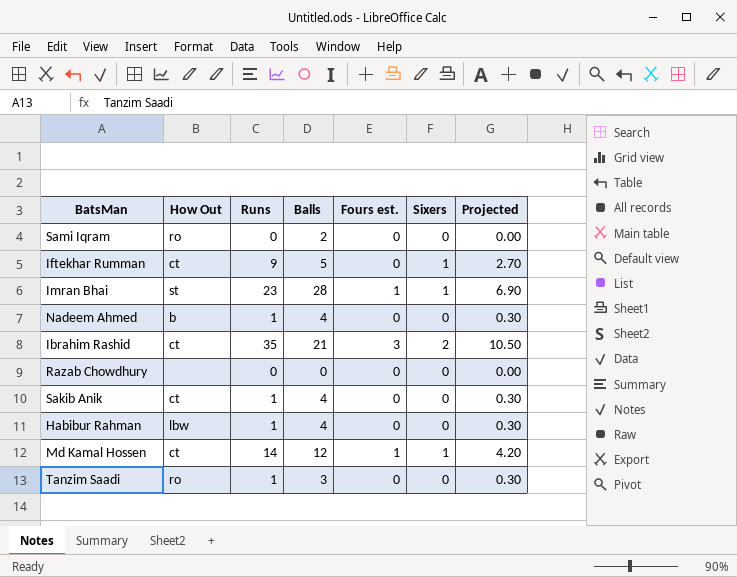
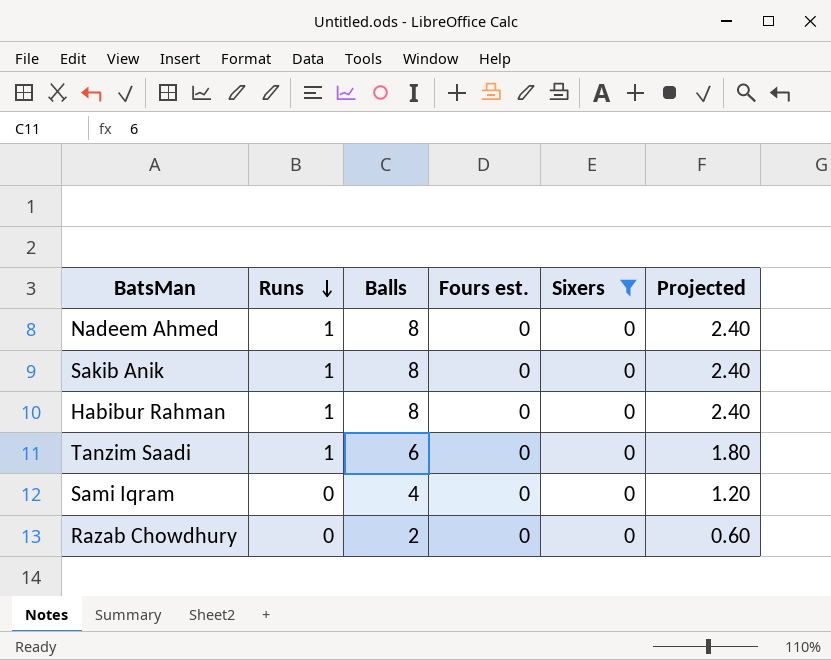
filter: none -> Sixers = 0
row order: none -> Runs descending
column How Out | position: 2 -> none
column Projected | formula: [Runs] * 0.3 -> [Balls] * 0.3
Nadeem Ahmed | Balls: 4 -> 8
Sakib Anik | Balls: 4 -> 8
Habibur Rahman | Balls: 4 -> 8
Tanzim Saadi | Balls: 3 -> 6
Sami Iqram | Balls: 2 -> 4
Razab Chowdhury | Balls: 0 -> 2

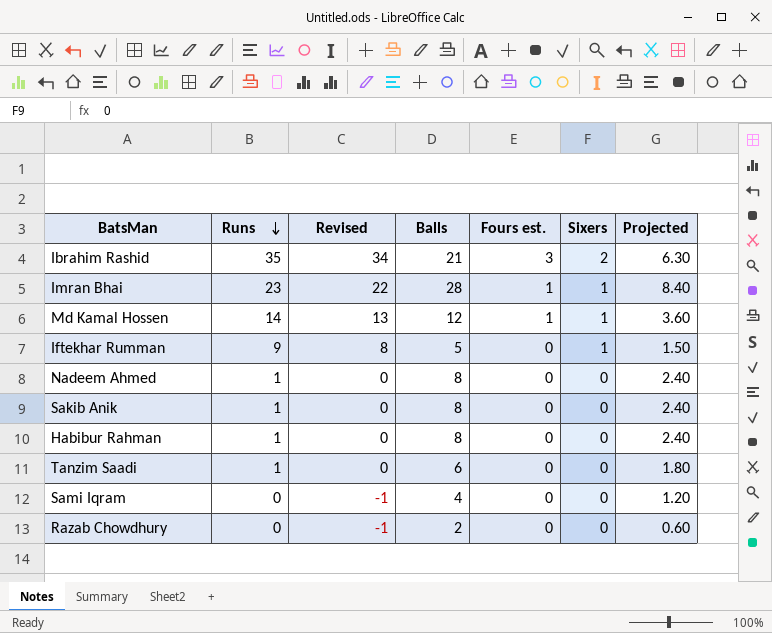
filter: Sixers = 0 -> none
column Revised | formula: none -> [Runs] - 1

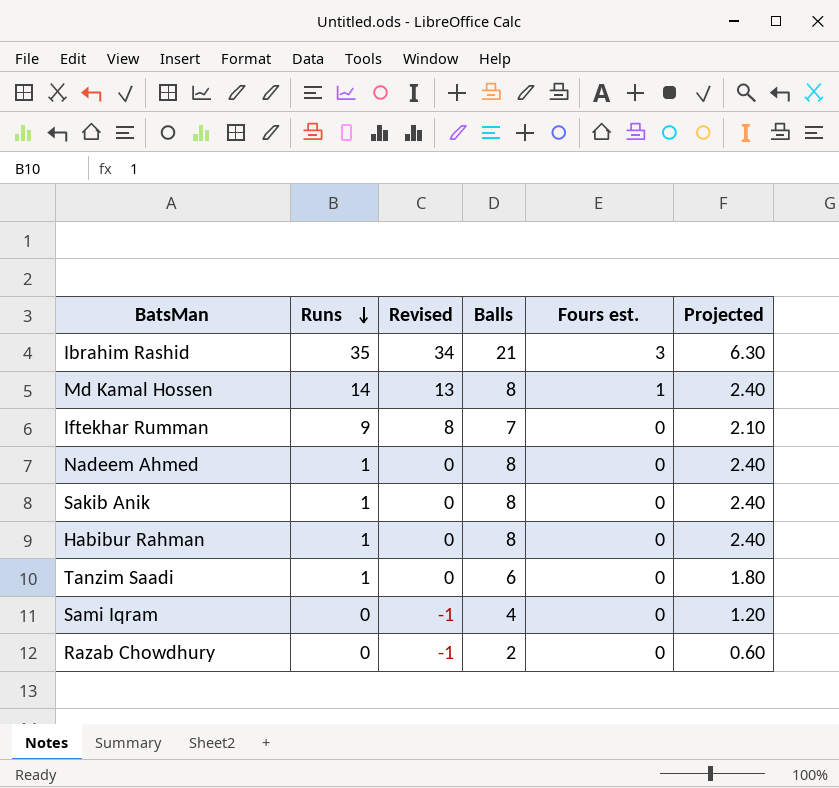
column Sixers | position: 6 -> none
row Imran Bhai: 23 | 22 | 28 | 1 | 1 | 8.40 -> none
Md Kamal Hossen | Balls: 12 -> 8
Md Kamal Hossen | Projected: 3.60 -> 2.40
Iftekhar Rumman | Balls: 5 -> 7
Iftekhar Rumman | Projected: 1.50 -> 2.10

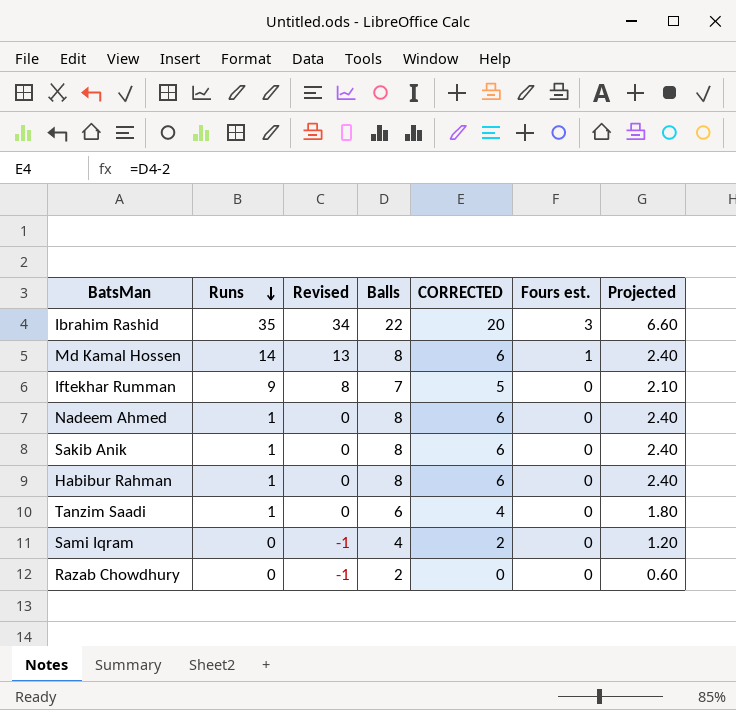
column CORRECTED | formula: none -> [Balls] - 2
Ibrahim Rashid | Balls: 21 -> 22
Ibrahim Rashid | Projected: 6.30 -> 6.60

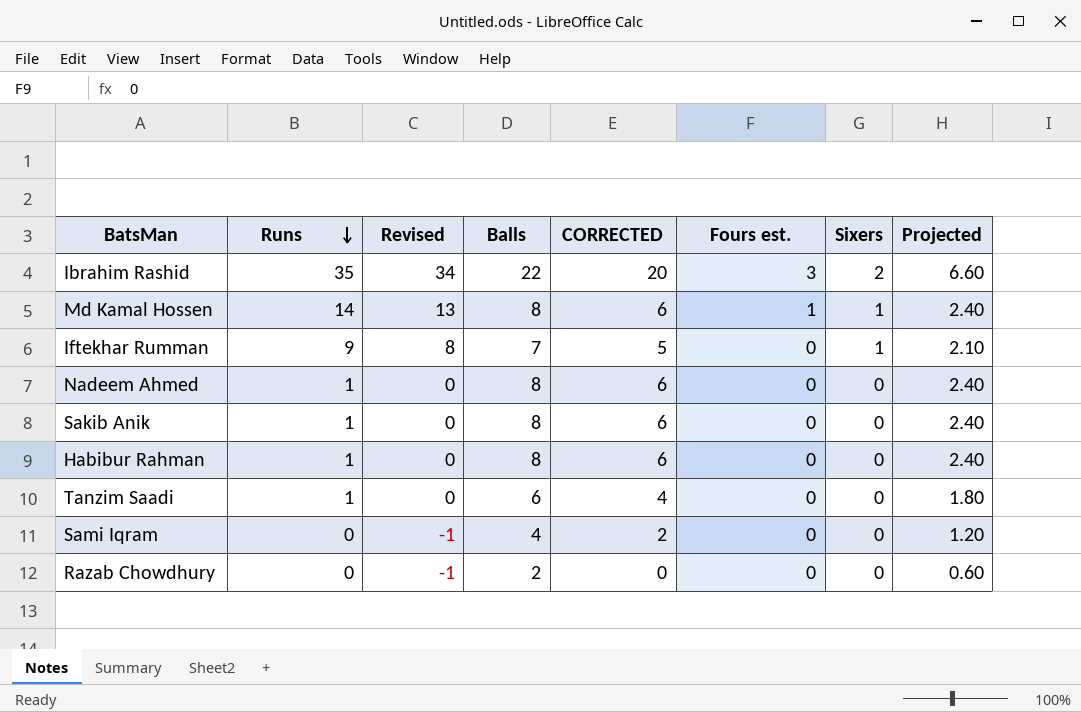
column Sixers | position: none -> 7

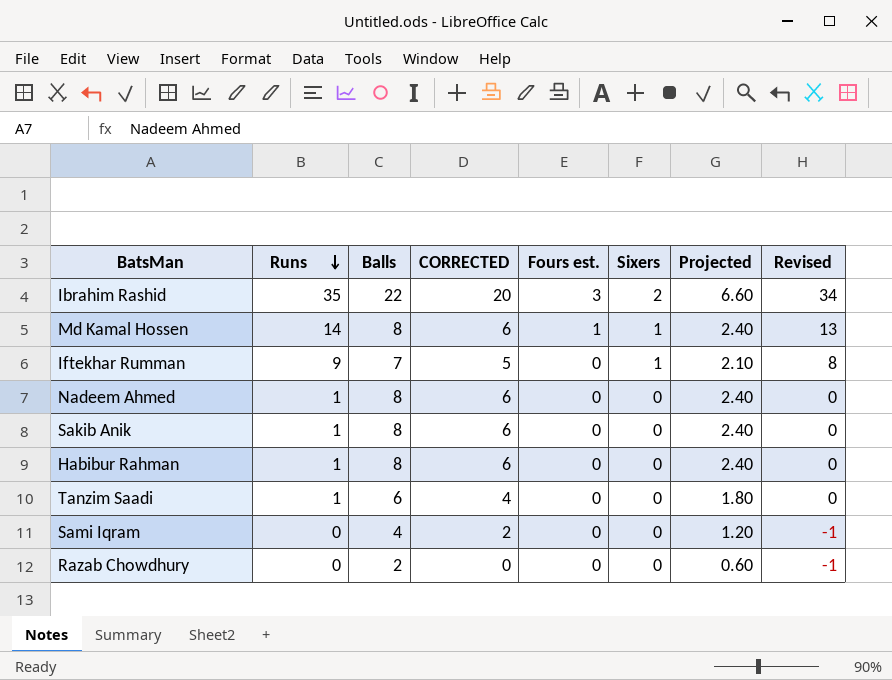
column Revised | position: 3 -> 8

